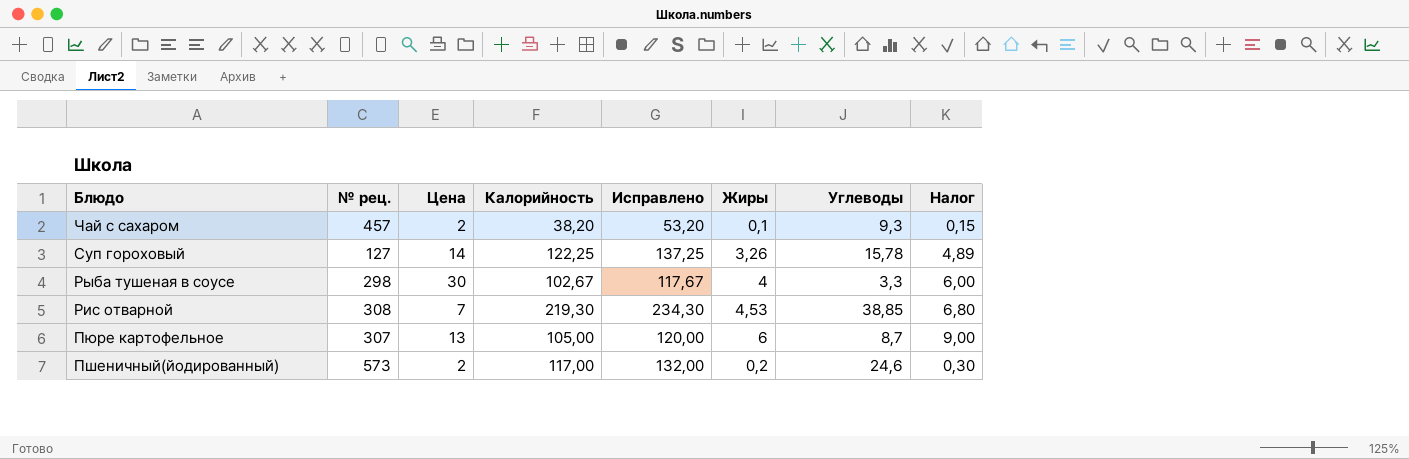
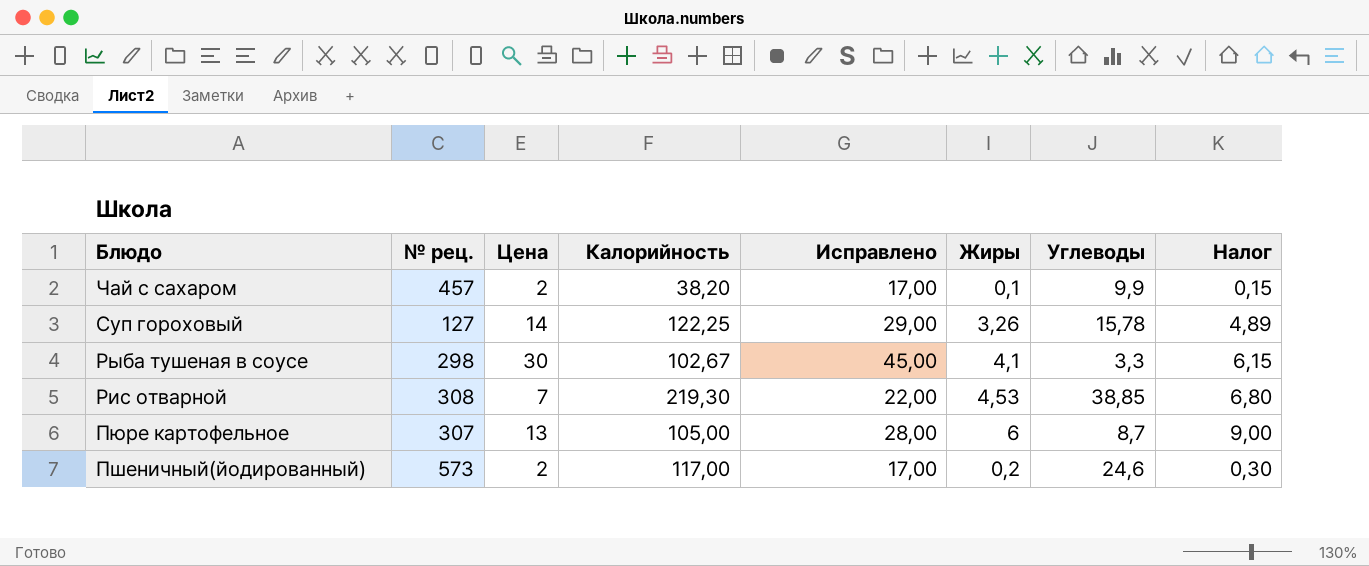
column Исправлено | formula: [Калорийность] + 15 -> [Цена] + 15
Чай с сахаром | Углеводы: 9,3 -> 9,9
Рыба тушеная в соусе | Жиры: 4 -> 4,1
Рыба тушеная в соусе | Налог: 6,00 -> 6,15

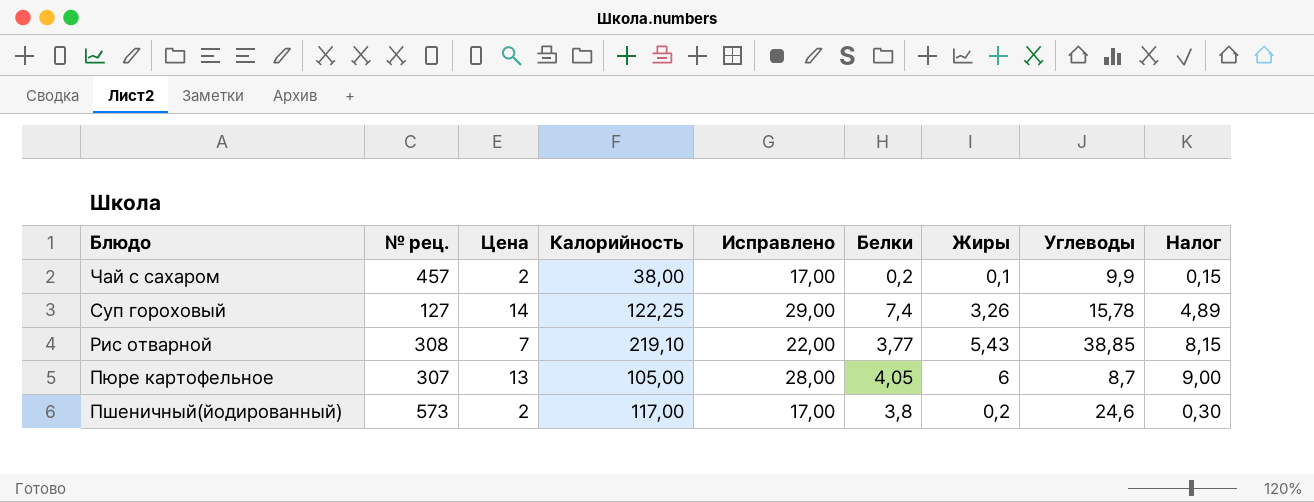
column Белки | position: none -> 6
row Рыба тушеная в соусе: 298 | 30 | 102,67 | 45,00 | 4,1 | 3,3 | 6,15 -> none
Чай с сахаром | Калорийность: 38,20 -> 38,00
Рис отварной | Калорийность: 219,30 -> 219,10
Рис отварной | Жиры: 4,53 -> 5,43
Рис отварной | Налог: 6,80 -> 8,15

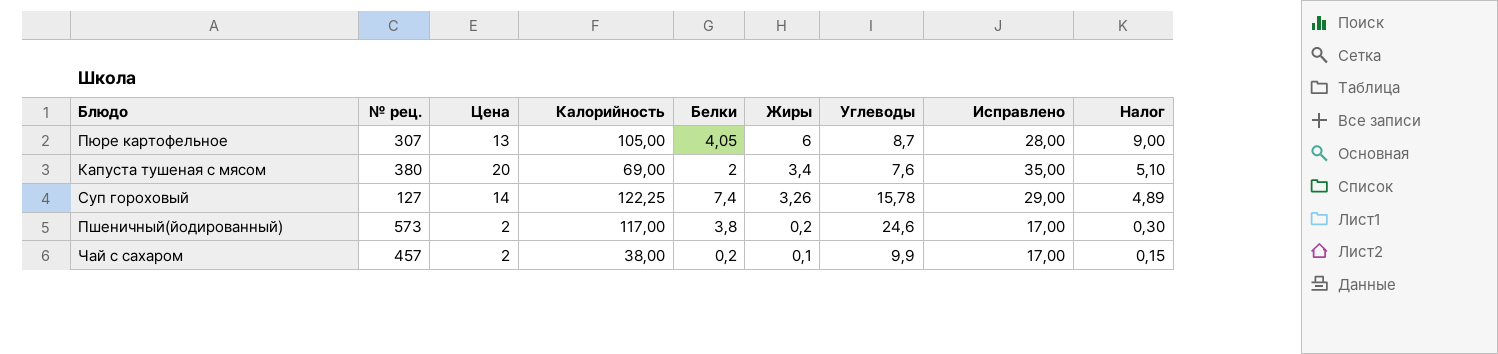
row order: Блюдо descending -> Жиры descending
column Исправлено | position: 5 -> 8
row Рис отварной: 308 | 7 | 219,10 | 22,00 | 3,77 | 5,43 | 38,85 | 8,15 -> none
row Капуста тушеная с мясом: none -> 380 | 20 | 69,00 | 2 | 3,4 | 7,6 | 35,00 | 5,10

